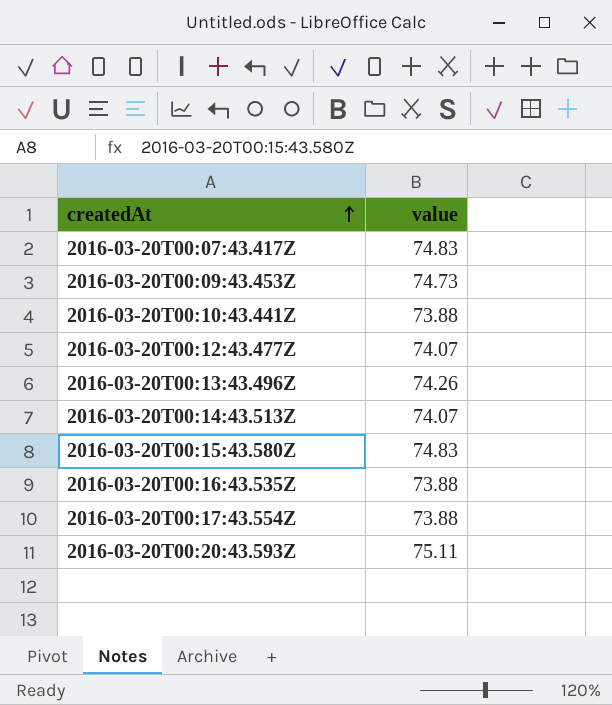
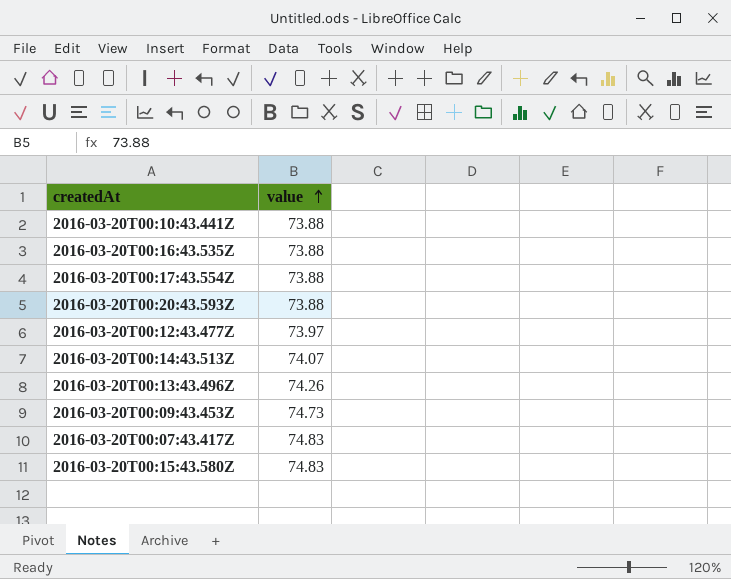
row order: createdAt ascending -> value ascending
2016-03-20T00:20:43.593Z | value: 75.11 -> 73.88
2016-03-20T00:12:43.477Z | value: 74.07 -> 73.97

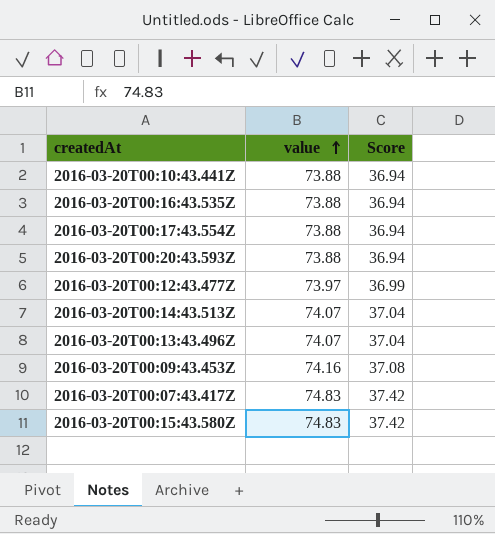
column Score | formula: none -> [value] * 0.5
2016-03-20T00:13:43.496Z | value: 74.26 -> 74.07
2016-03-20T00:09:43.453Z | value: 74.73 -> 74.16

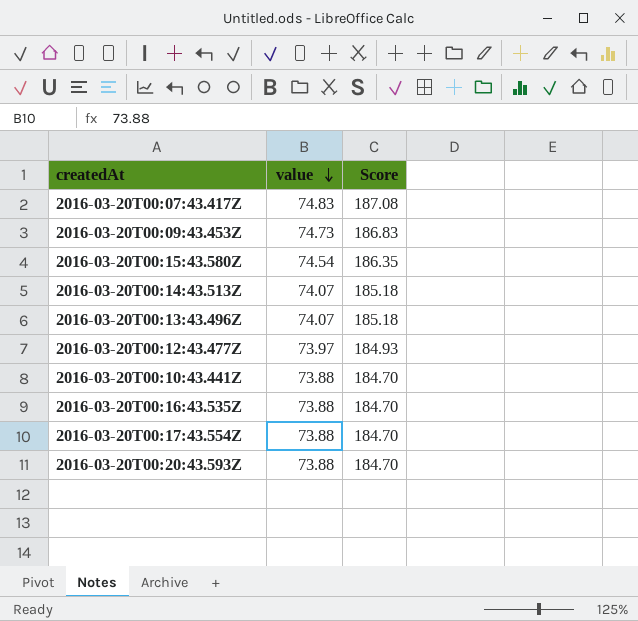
row order: value ascending -> value descending
column Score | formula: [value] * 0.5 -> [value] * 2.5
2016-03-20T00:09:43.453Z | value: 74.16 -> 74.73
2016-03-20T00:15:43.580Z | value: 74.83 -> 74.54

